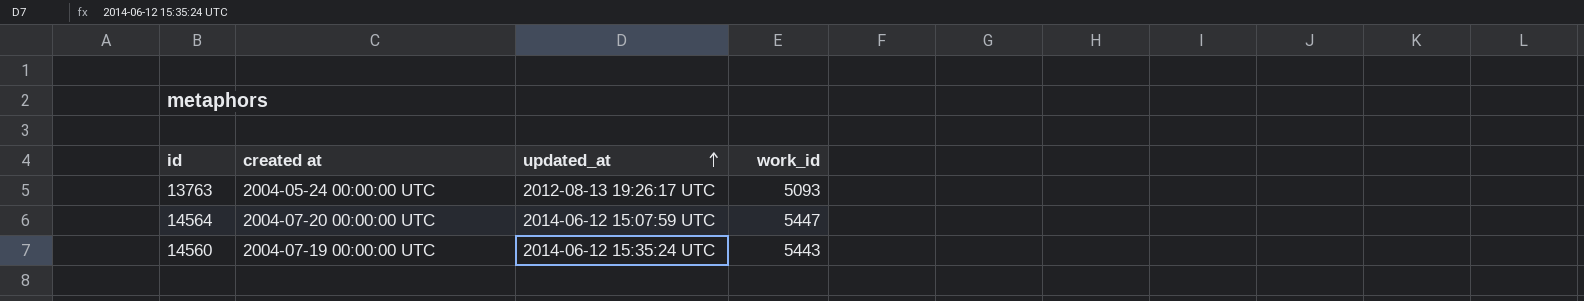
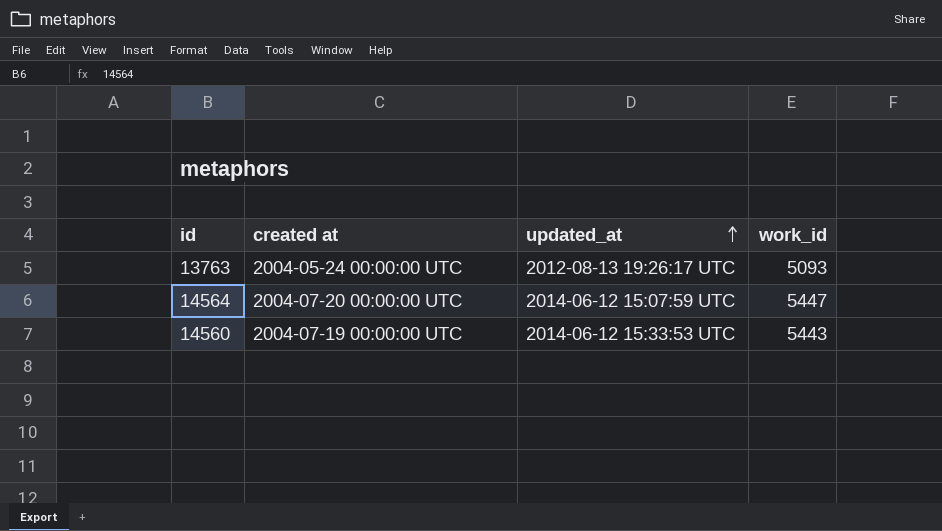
14560 | updated_at: 2014-06-12 15:35:24 UTC -> 2014-06-12 15:33:53 UTC

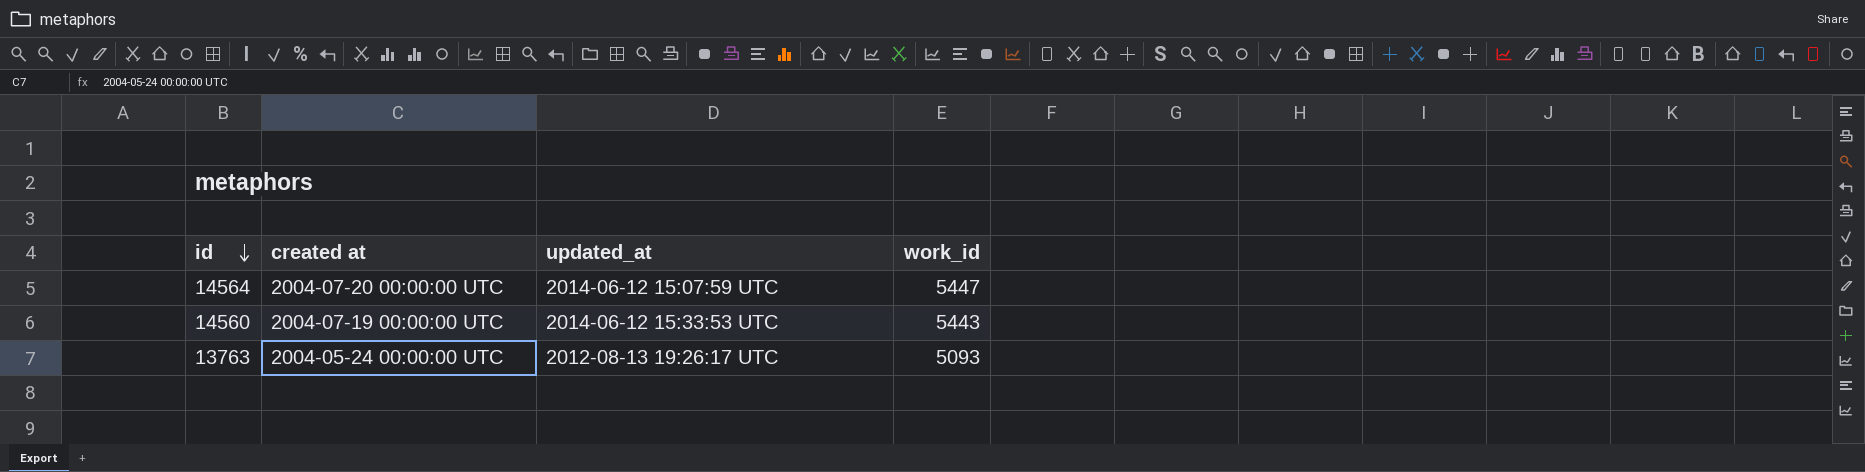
row order: updated_at ascending -> id descending

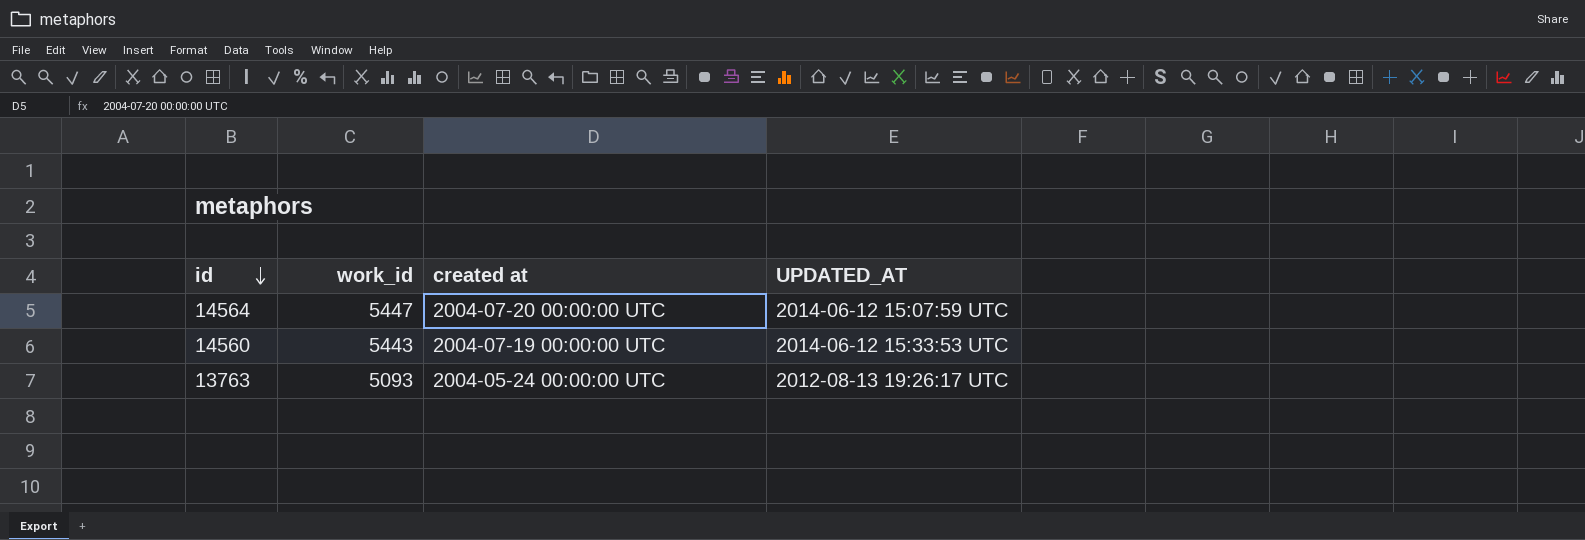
column work_id | position: 4 -> 2
column name: updated_at -> UPDATED_AT

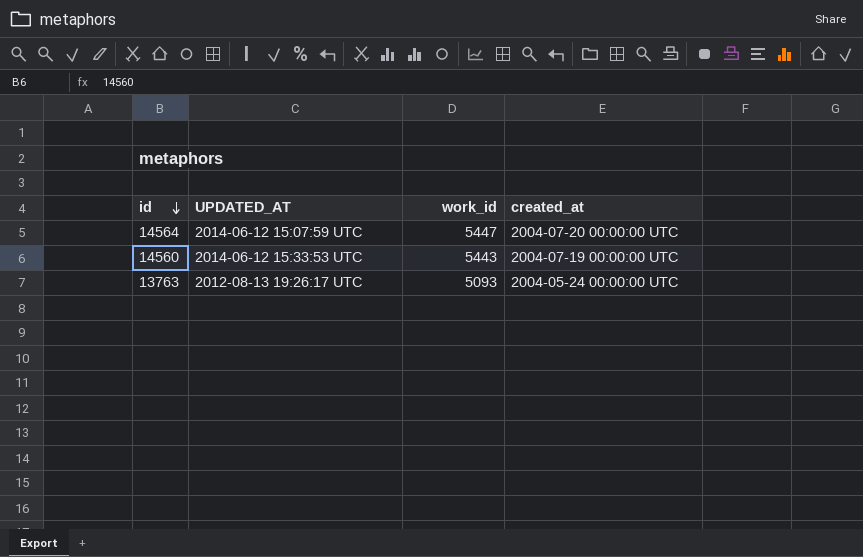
column UPDATED_AT | position: 4 -> 2
column name: created at -> created_at

